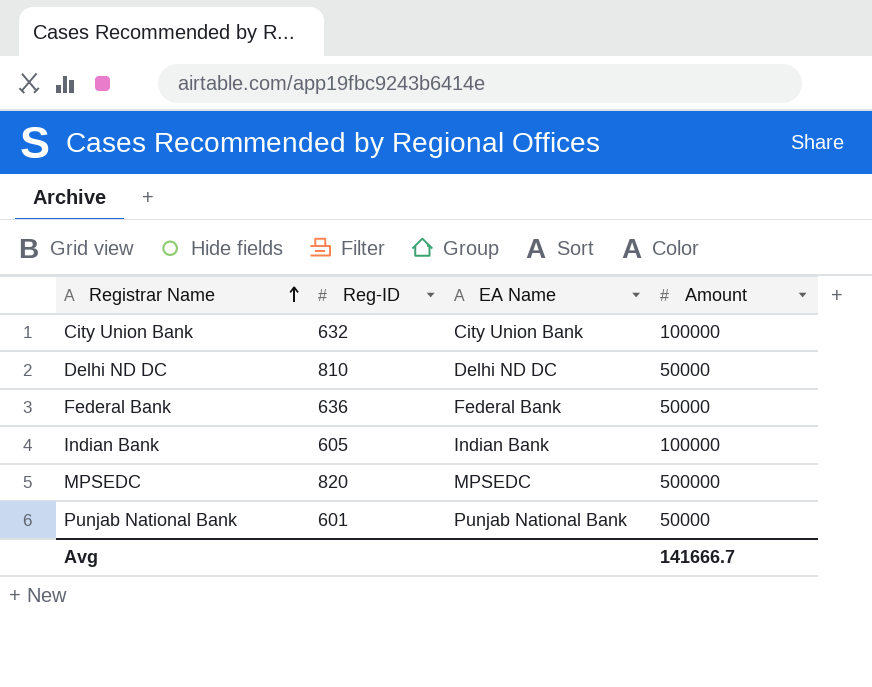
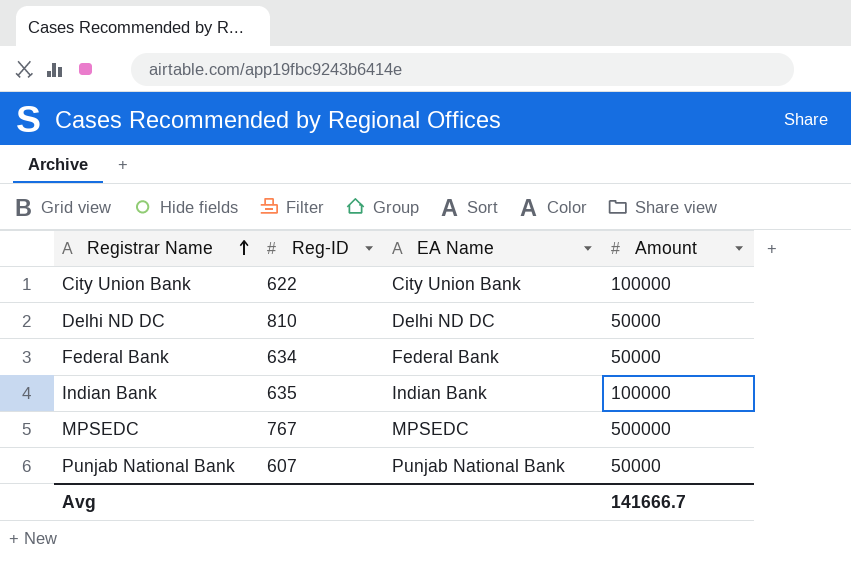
City Union Bank | Reg-ID: 632 -> 622
Federal Bank | Reg-ID: 636 -> 634
Indian Bank | Reg-ID: 605 -> 635
MPSEDC | Reg-ID: 820 -> 767
Punjab National Bank | Reg-ID: 601 -> 607

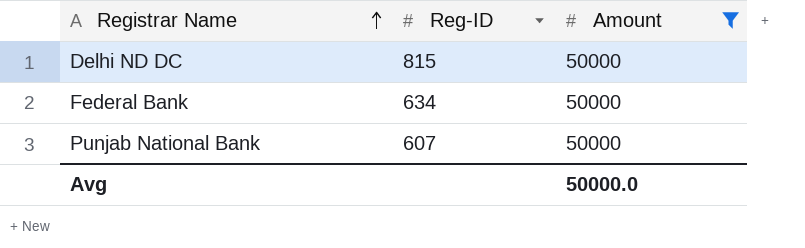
filter: none -> Amount = 50000
column EA Name | position: 3 -> none
Delhi ND DC | Reg-ID: 810 -> 815
Avg | Amount: 141666.7 -> 50000.0

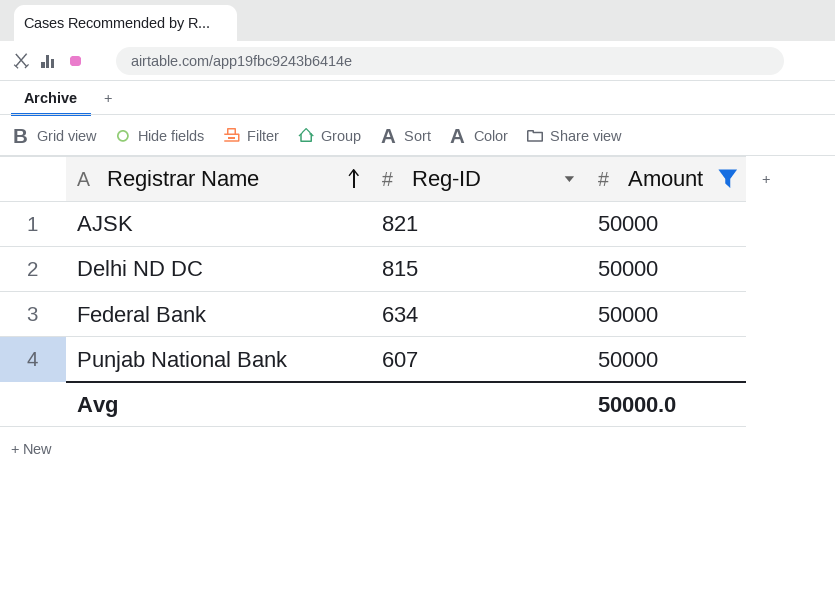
row AJSK: none -> 821 | 50000

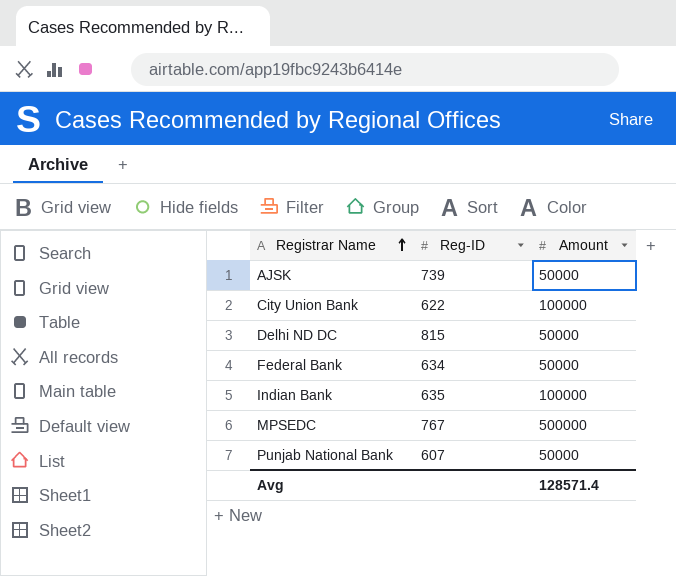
filter: Amount = 50000 -> none
AJSK | Reg-ID: 821 -> 739
Avg | Amount: 50000.0 -> 128571.4

